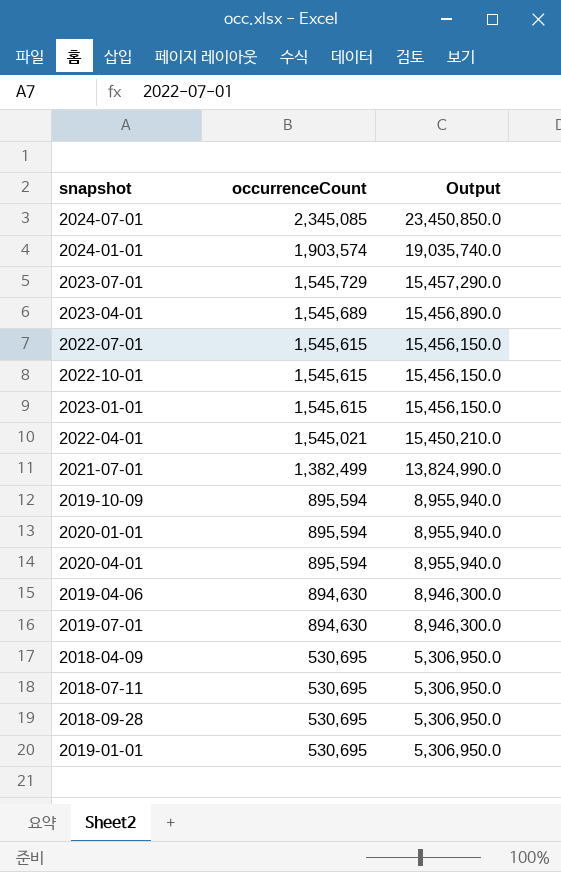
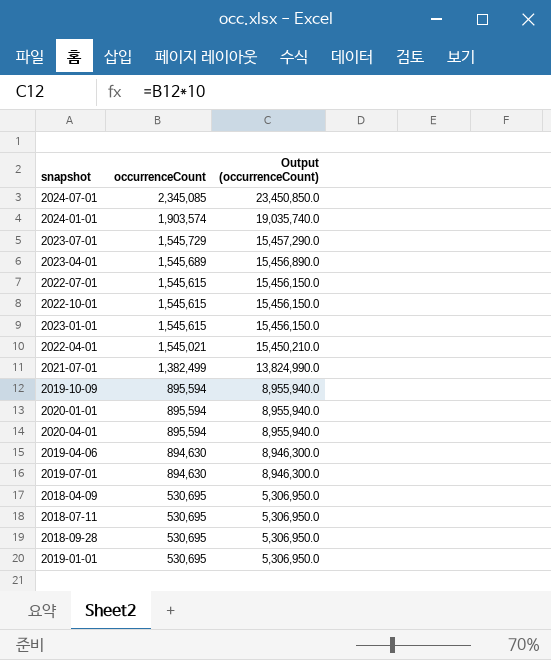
column name: Output -> Output (occurrenceCount)

